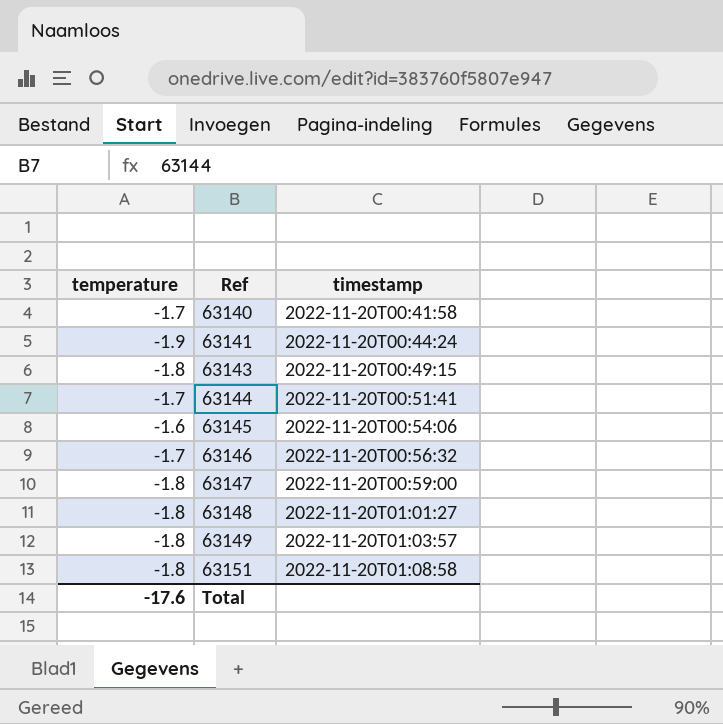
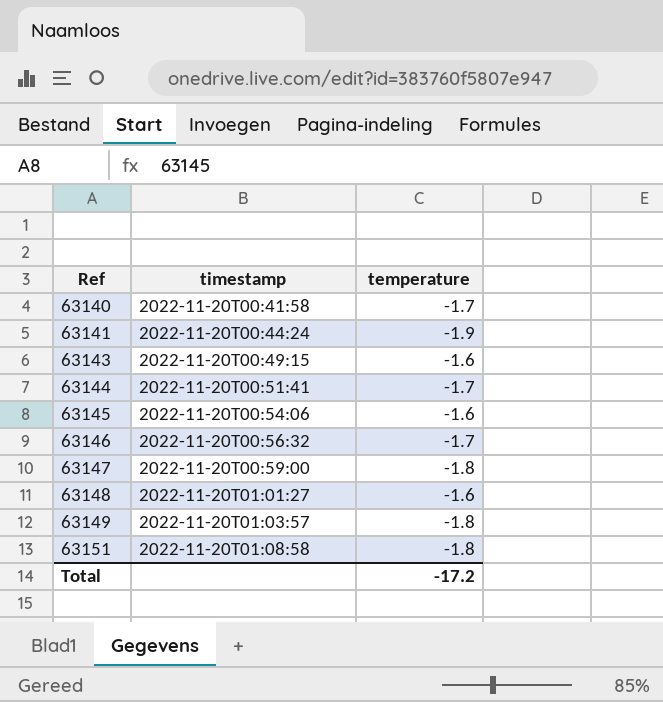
column temperature | position: 1 -> 3
63143 | temperature: -1.8 -> -1.6
63148 | temperature: -1.8 -> -1.6
Total | temperature: -17.6 -> -17.2

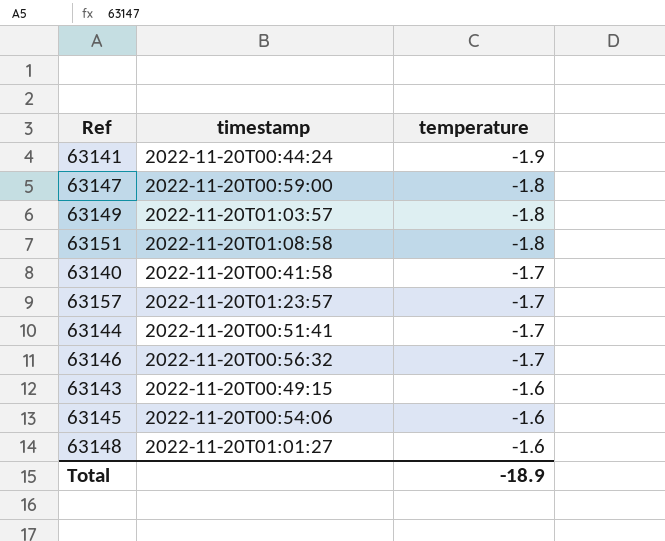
row order: Ref ascending -> temperature ascending
row 63157: none -> 2022-11-20T01:23:57 | -1.7
Total | temperature: -17.2 -> -18.9

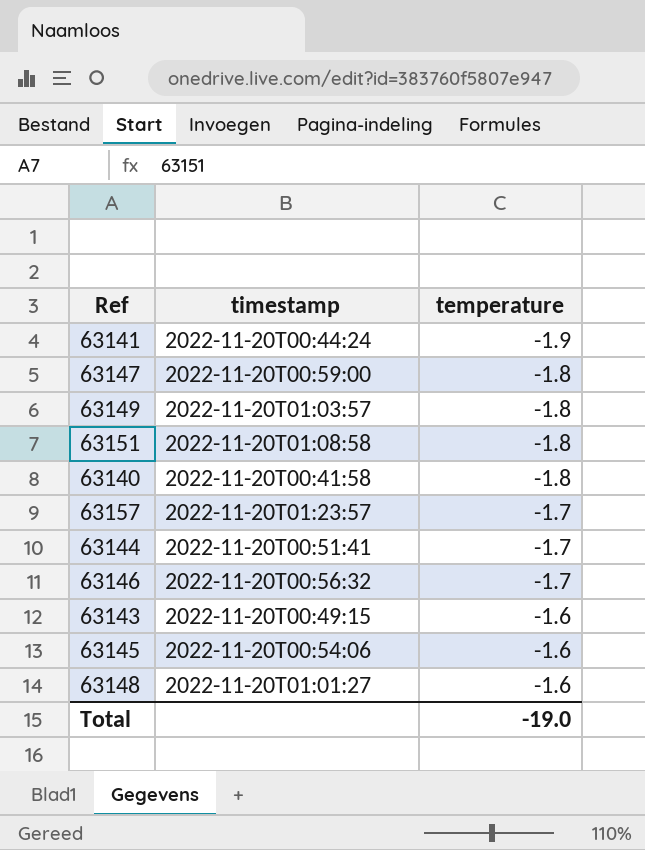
63140 | temperature: -1.7 -> -1.8
Total | temperature: -18.9 -> -19.0

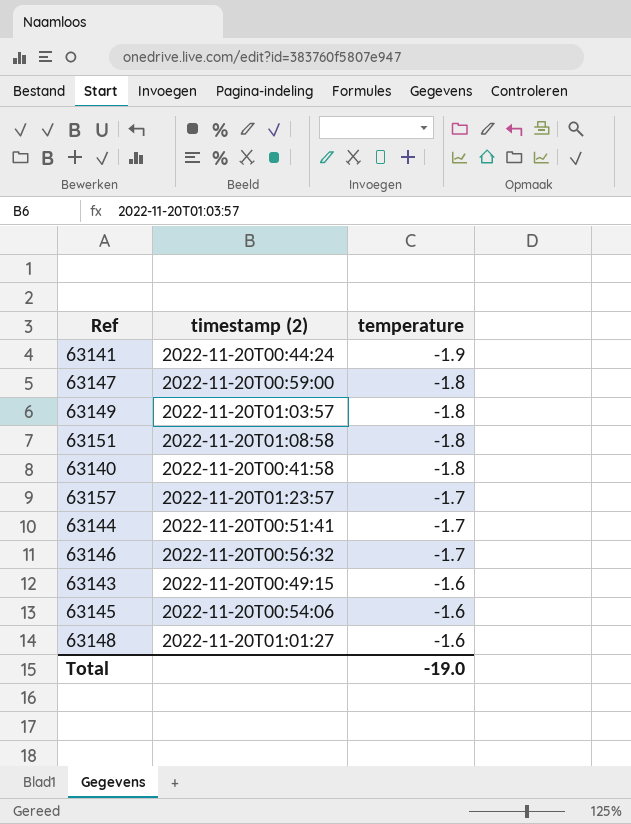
column name: timestamp -> timestamp (2)

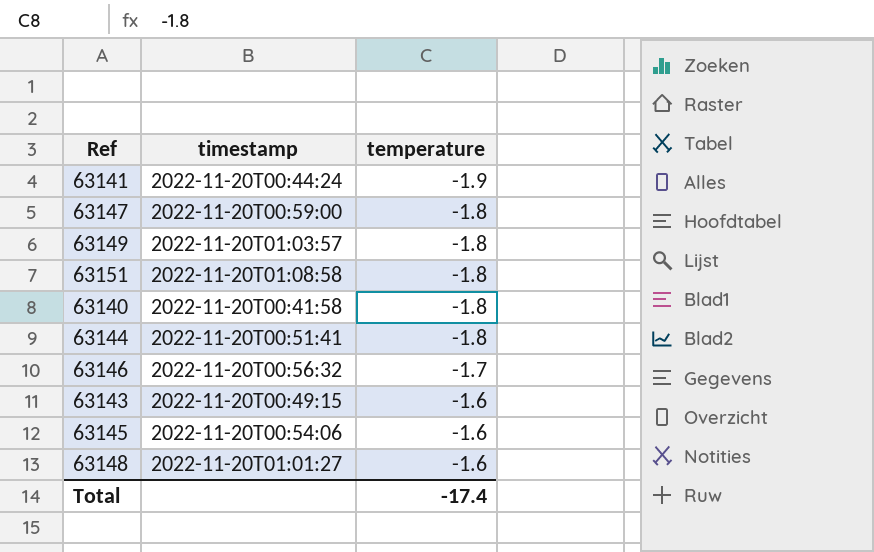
column name: timestamp (2) -> timestamp
row 63157: 2022-11-20T01:23:57 | -1.7 -> none
63144 | temperature: -1.7 -> -1.8
Total | temperature: -19.0 -> -17.4

